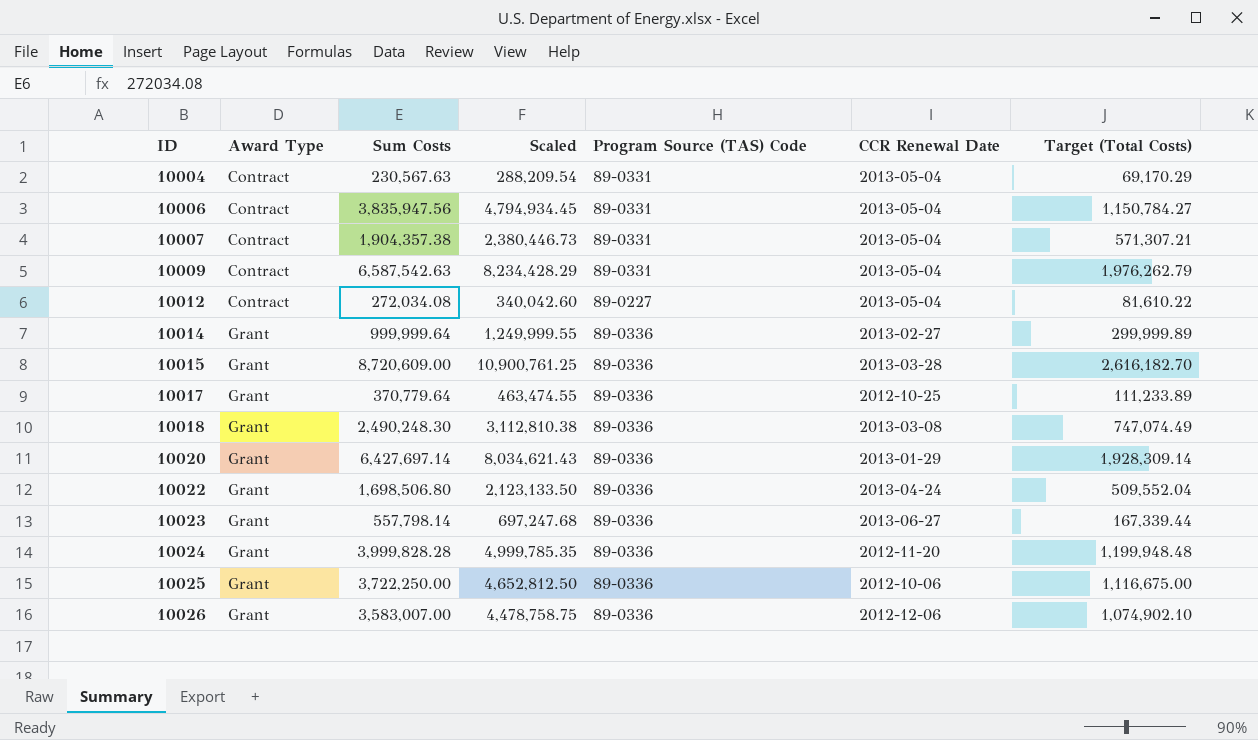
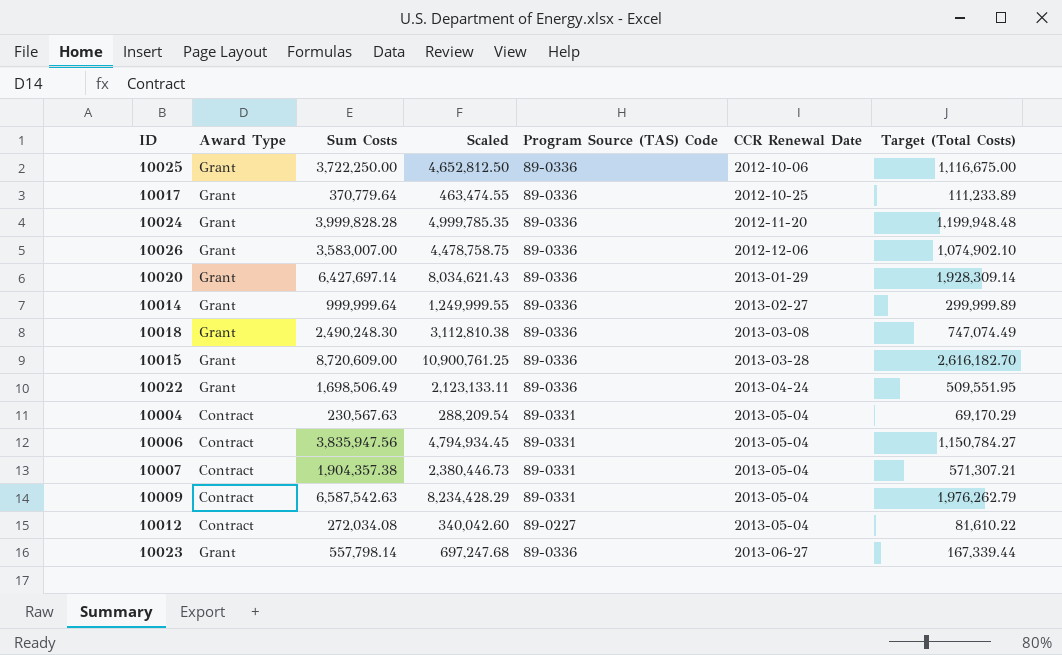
row order: ID ascending -> CCR Renewal Date ascending
10022 | Sum Costs: 1,698,506.80 -> 1,698,506.49
10022 | Scaled: 2,123,133.50 -> 2,123,133.11
10022 | Target (Total Costs): 509,552.04 -> 509,551.95

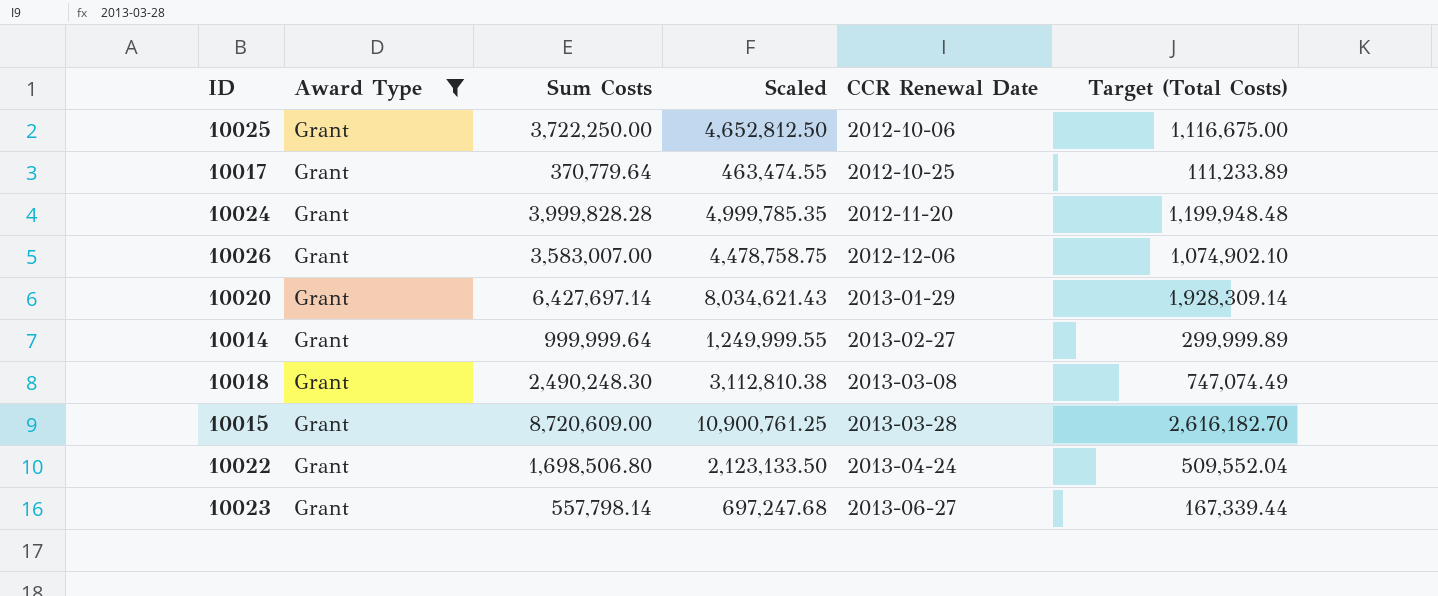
filter: none -> Award Type = Grant
column Program Source (TAS) Code | position: 5 -> none
10022 | Sum Costs: 1,698,506.49 -> 1,698,506.80
10022 | Scaled: 2,123,133.11 -> 2,123,133.50
10022 | Target (Total Costs): 509,551.95 -> 509,552.04

